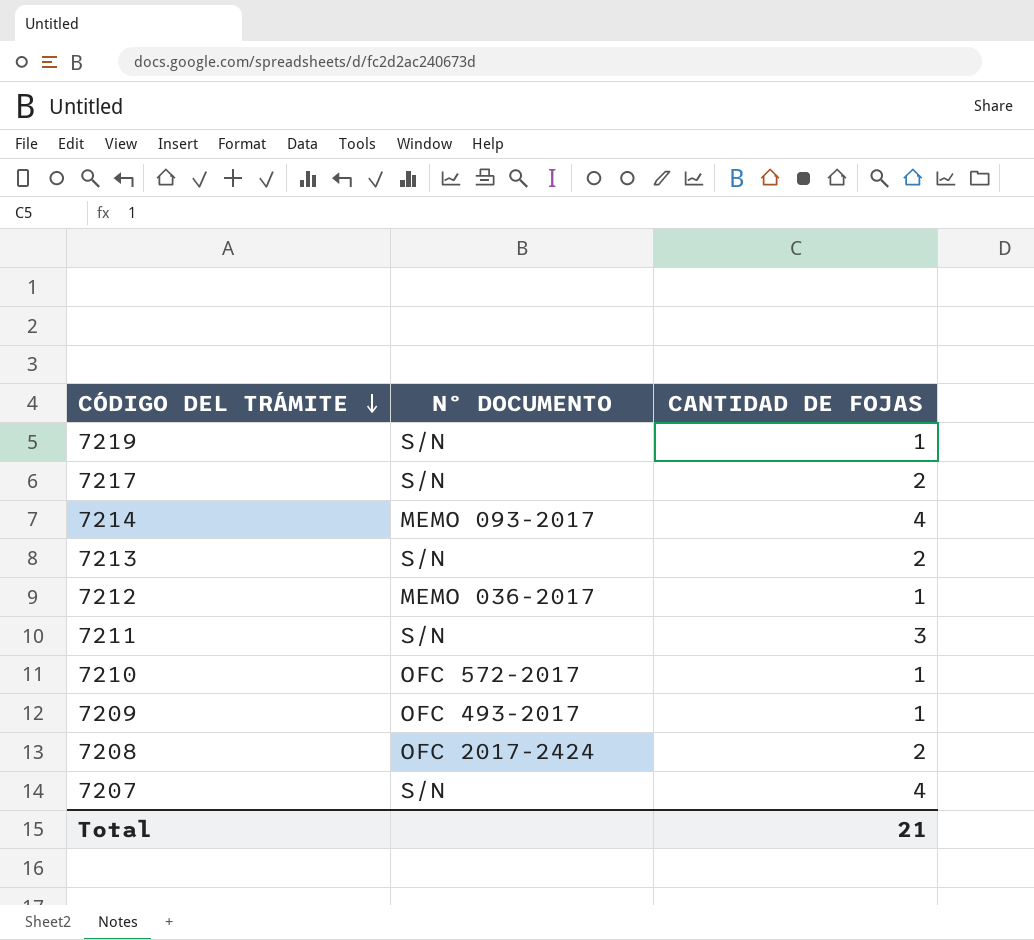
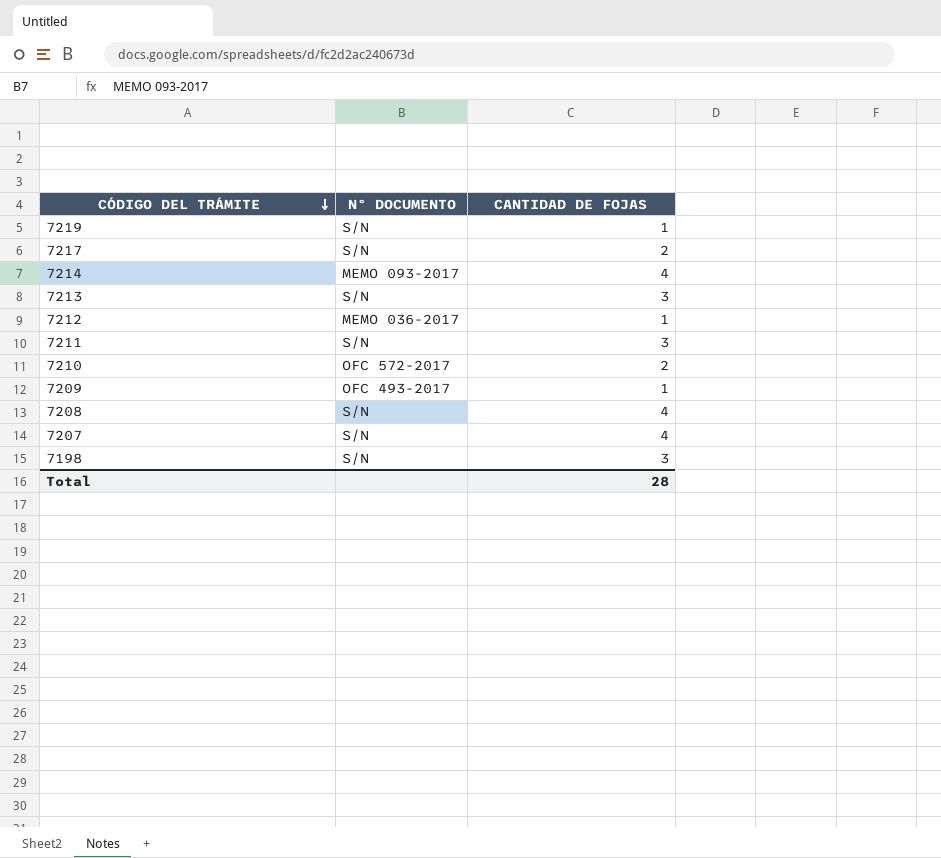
7213 | CANTIDAD DE FOJAS: 2 -> 3
7210 | CANTIDAD DE FOJAS: 1 -> 2
7208 | Nº DOCUMENTO: OFC 2017-2424 -> S/N
7208 | CANTIDAD DE FOJAS: 2 -> 4
row 7198: none -> S/N | 3
Total | CANTIDAD DE FOJAS: 21 -> 28

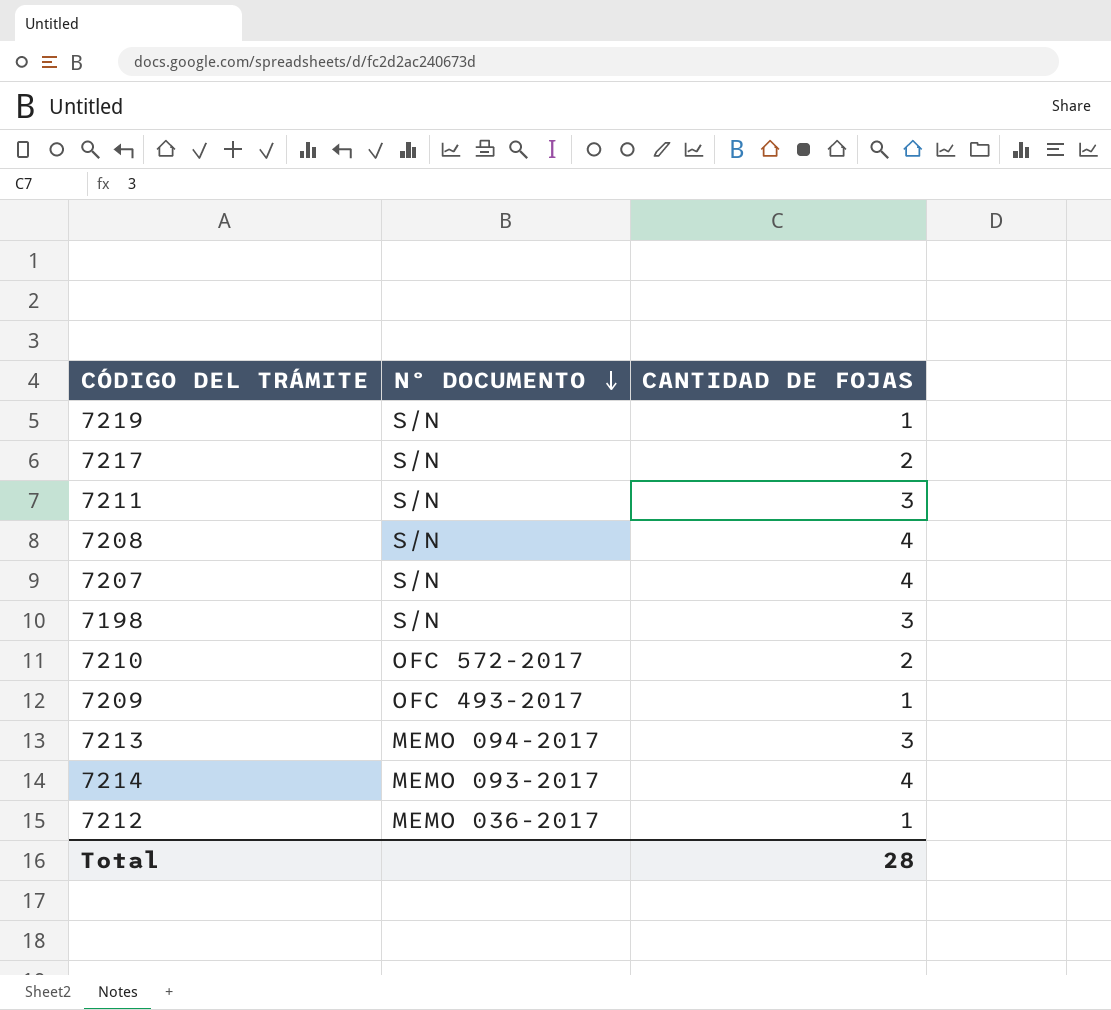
row order: CÓDIGO DEL TRÁMITE descending -> Nº DOCUMENTO descending
7213 | Nº DOCUMENTO: S/N -> MEMO 094-2017

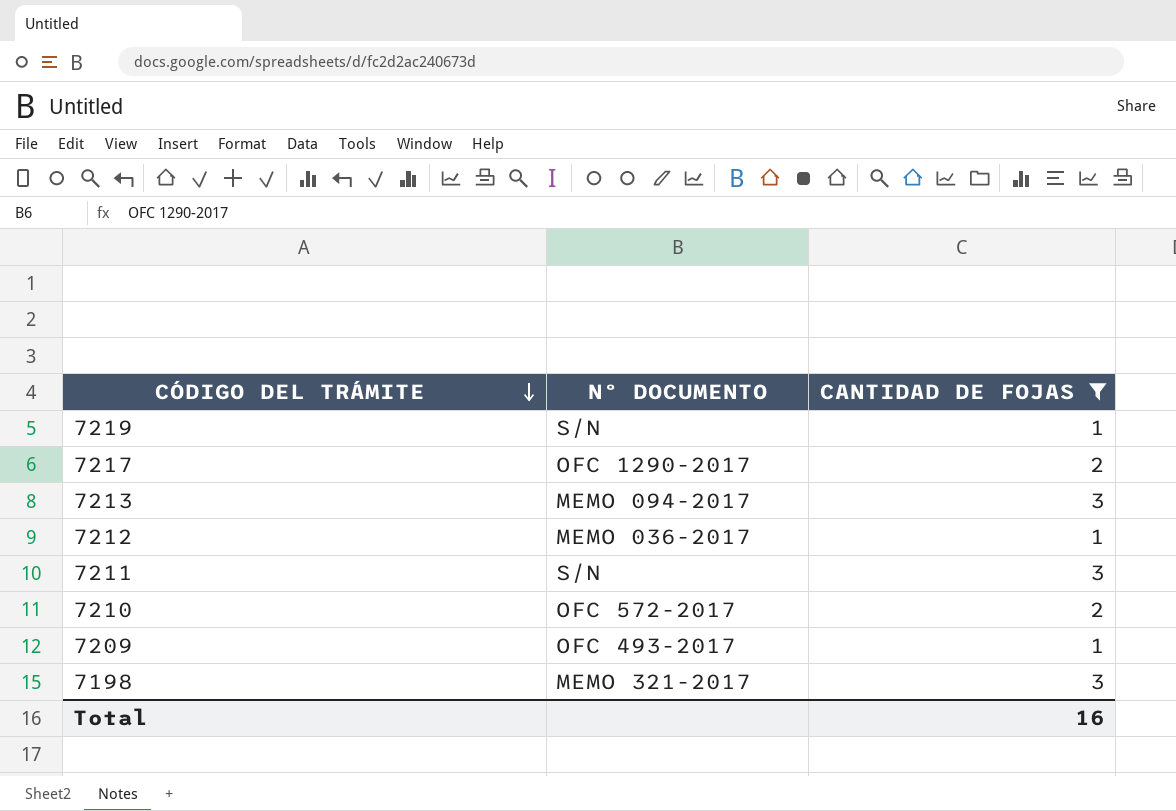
filter: none -> CANTIDAD DE FOJAS != 4
row order: Nº DOCUMENTO descending -> CÓDIGO DEL TRÁMITE descending
7217 | Nº DOCUMENTO: S/N -> OFC 1290-2017
7198 | Nº DOCUMENTO: S/N -> MEMO 321-2017
Total | CANTIDAD DE FOJAS: 28 -> 16

